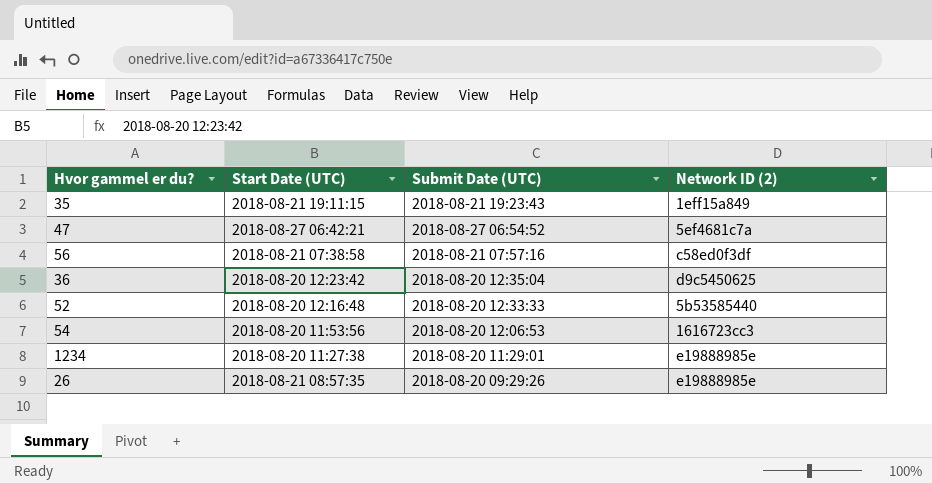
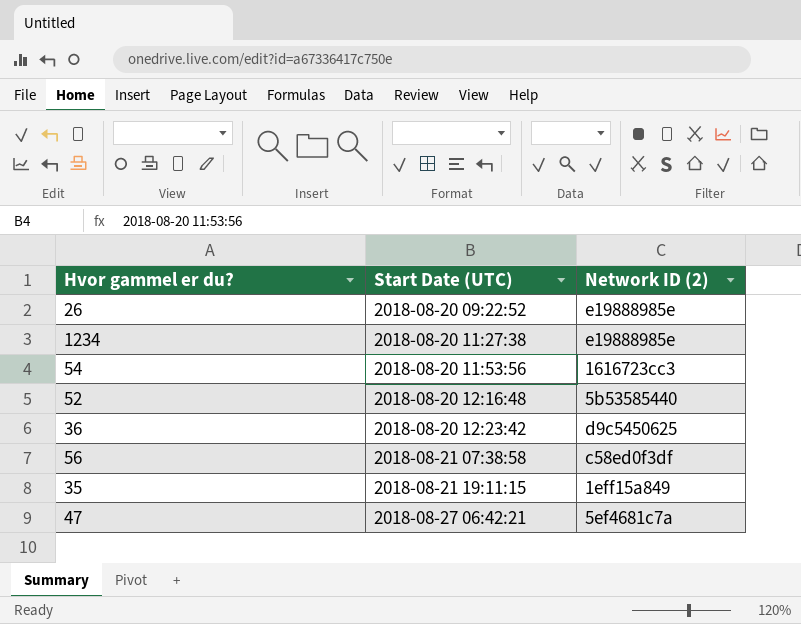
row order: none -> Start Date (UTC) ascending
column Submit Date (UTC) | position: 3 -> none
26 | Start Date (UTC): 2018-08-21 08:57:35 -> 2018-08-20 09:22:52

